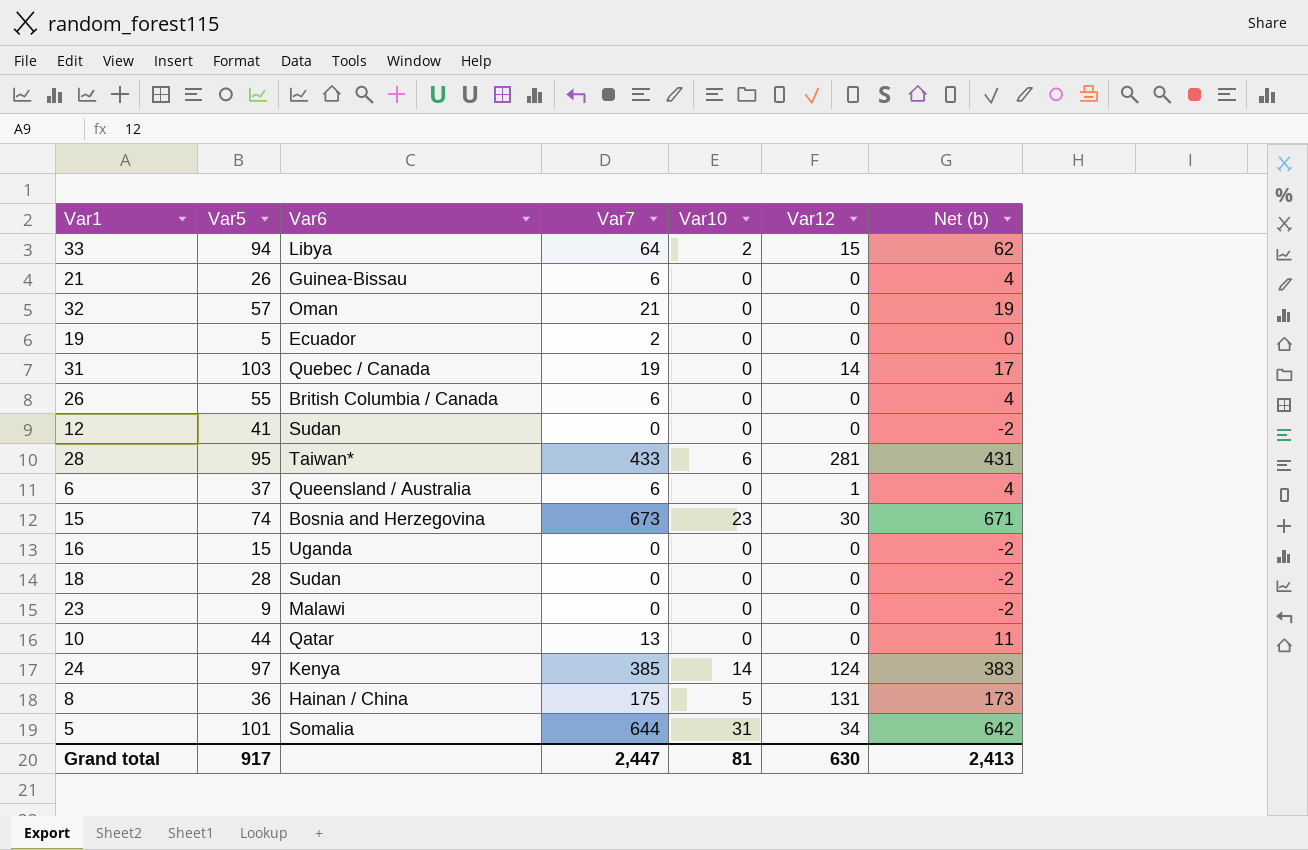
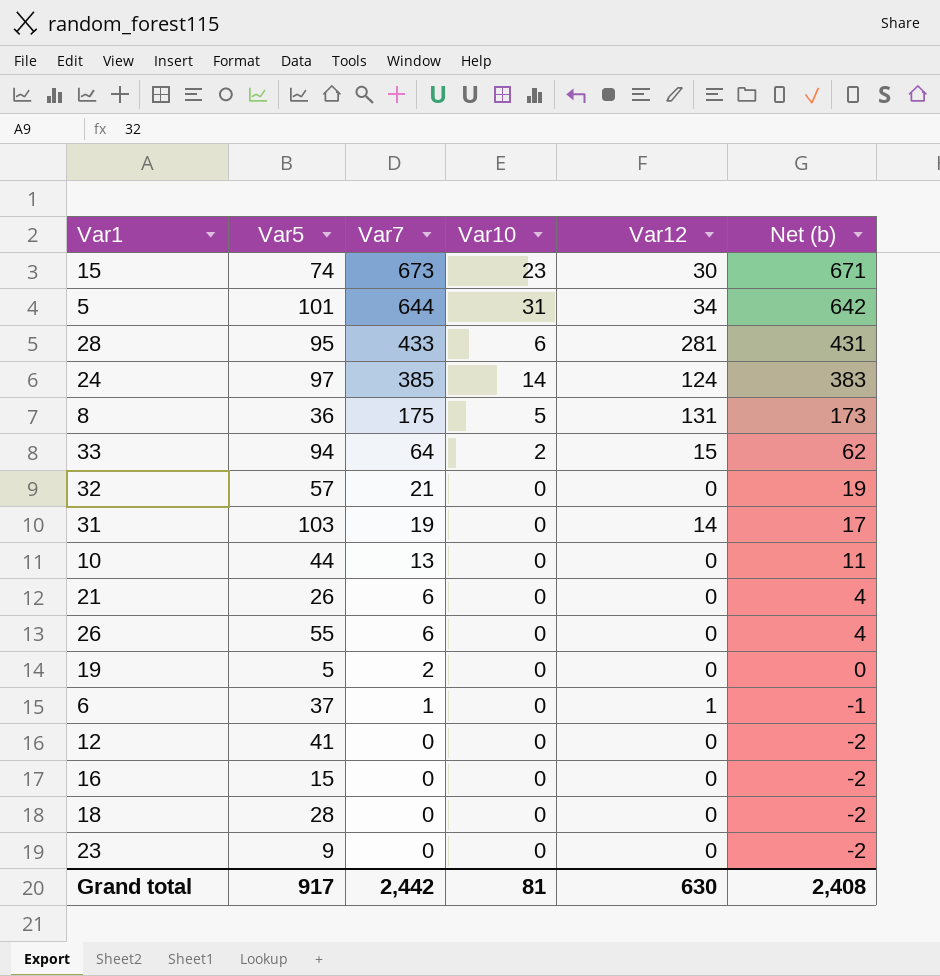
row order: none -> Var7 descending
column Var6 | position: 3 -> none
6 | Var7: 6 -> 1
6 | Net (b): 4 -> -1
Grand total | Var7: 2,447 -> 2,442
Grand total | Net (b): 2,413 -> 2,408

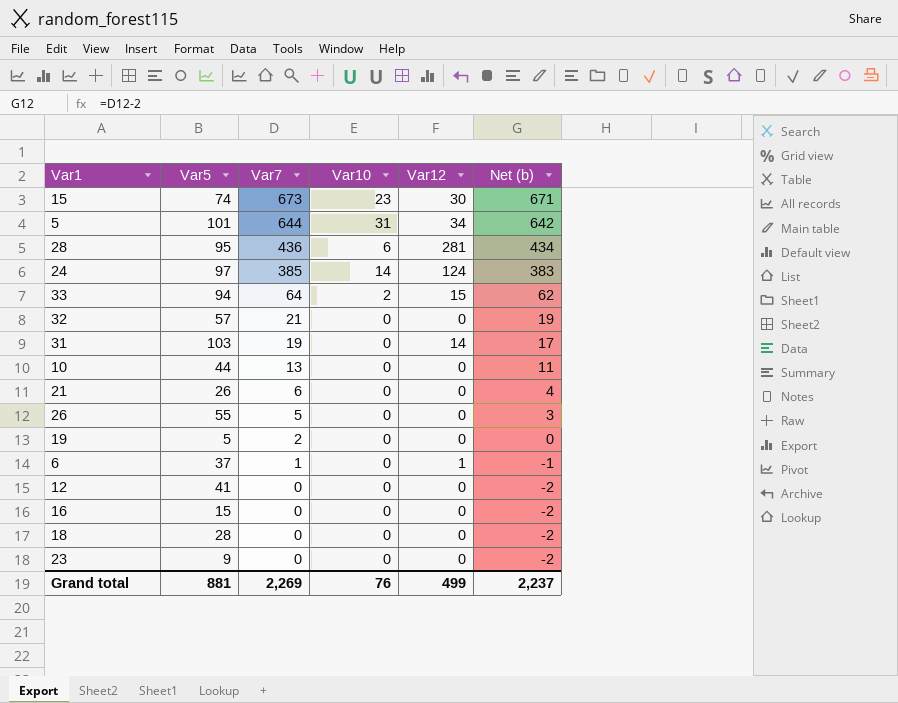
row 8: 36 | 175 | 5 | 131 | 173 -> none
28 | Var7: 433 -> 436
28 | Net (b): 431 -> 434
26 | Var7: 6 -> 5
26 | Net (b): 4 -> 3
Grand total | Var5: 917 -> 881
Grand total | Var7: 2,442 -> 2,269
Grand total | Var10: 81 -> 76
Grand total | Var12: 630 -> 499
Grand total | Net (b): 2,408 -> 2,237

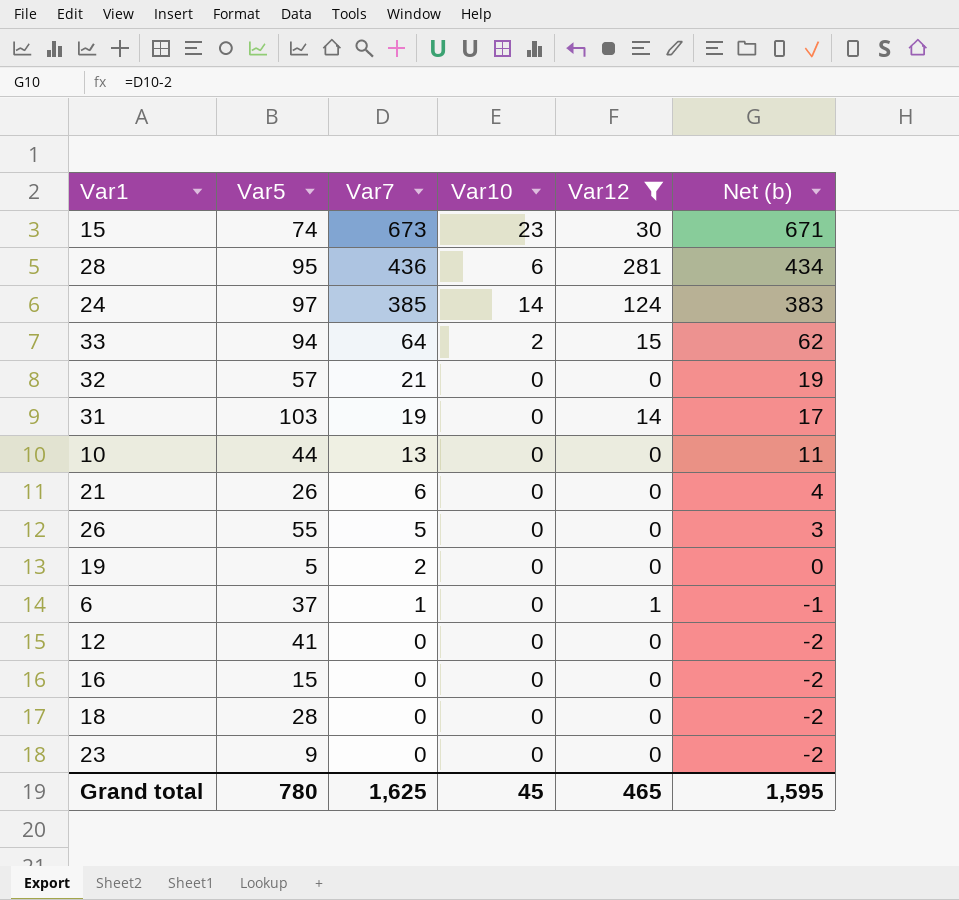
filter: none -> Var12 != 34
Grand total | Var5: 881 -> 780
Grand total | Var7: 2,269 -> 1,625
Grand total | Var10: 76 -> 45
Grand total | Var12: 499 -> 465
Grand total | Net (b): 2,237 -> 1,595

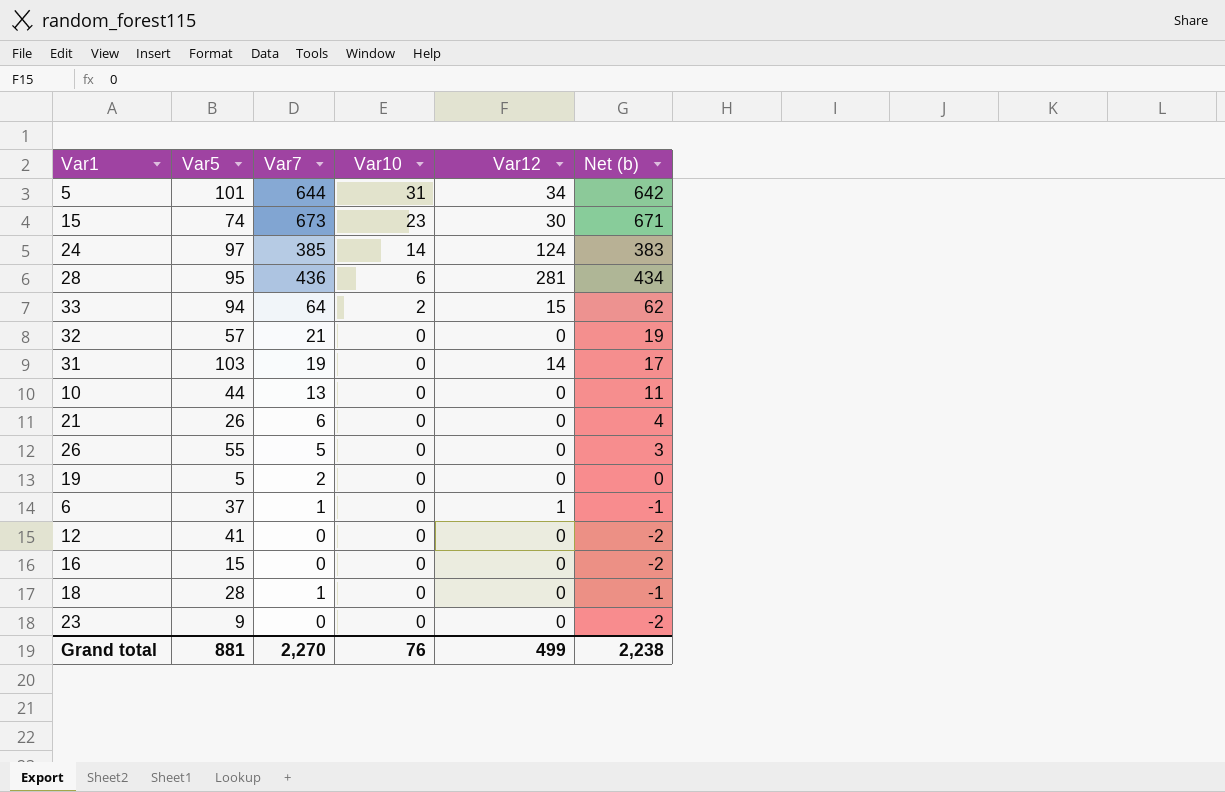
filter: Var12 != 34 -> none
row order: Var7 descending -> Var10 descending
18 | Var7: 0 -> 1
18 | Net (b): -2 -> -1
Grand total | Var5: 780 -> 881
Grand total | Var7: 1,625 -> 2,270
Grand total | Var10: 45 -> 76
Grand total | Var12: 465 -> 499
Grand total | Net (b): 1,595 -> 2,238

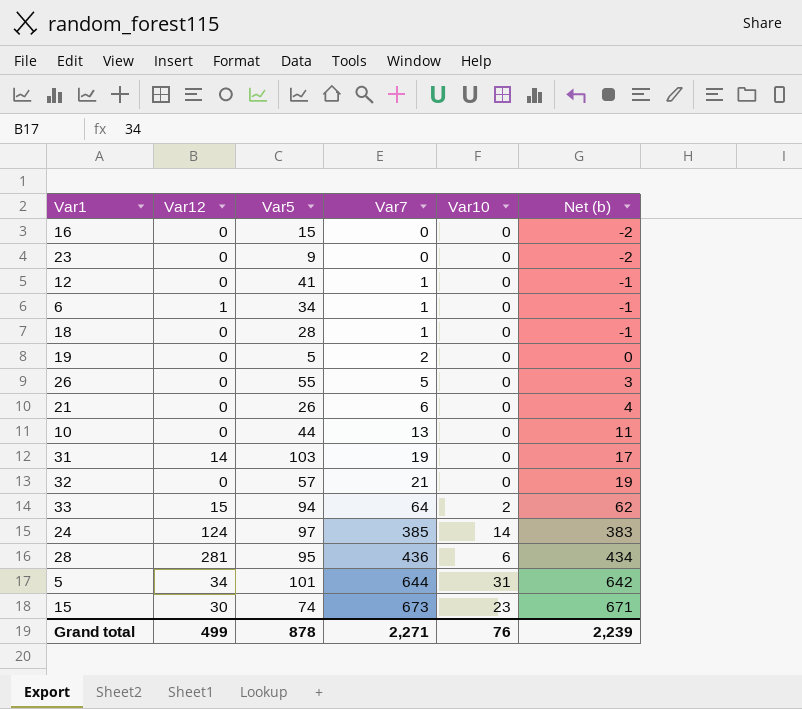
row order: Var10 descending -> Var7 ascending
column Var12 | position: 5 -> 2
12 | Var7: 0 -> 1
12 | Net (b): -2 -> -1
6 | Var5: 37 -> 34
Grand total | Var5: 881 -> 878
Grand total | Var7: 2,270 -> 2,271
Grand total | Net (b): 2,238 -> 2,239

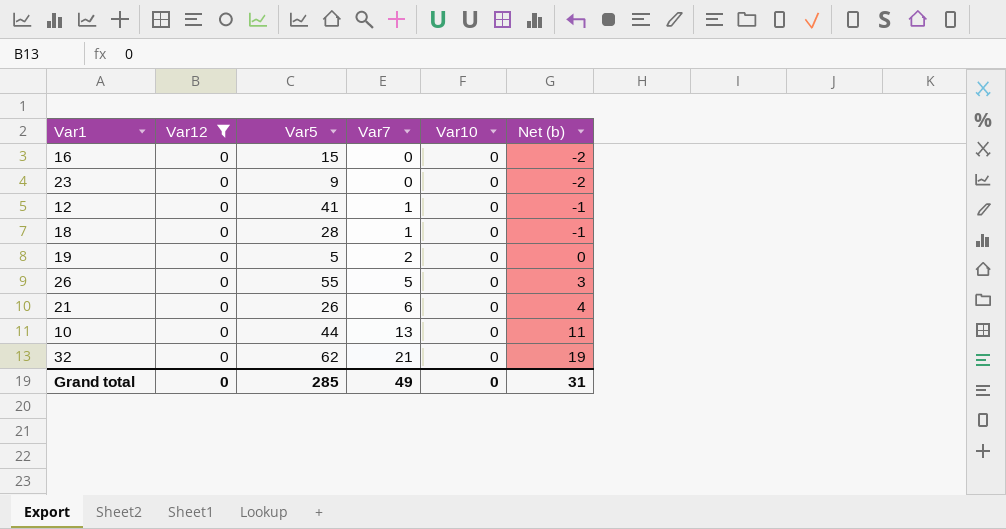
filter: none -> Var12 = 0
32 | Var5: 57 -> 62
Grand total | Var12: 499 -> 0
Grand total | Var5: 878 -> 285
Grand total | Var7: 2,271 -> 49
Grand total | Var10: 76 -> 0
Grand total | Net (b): 2,239 -> 31

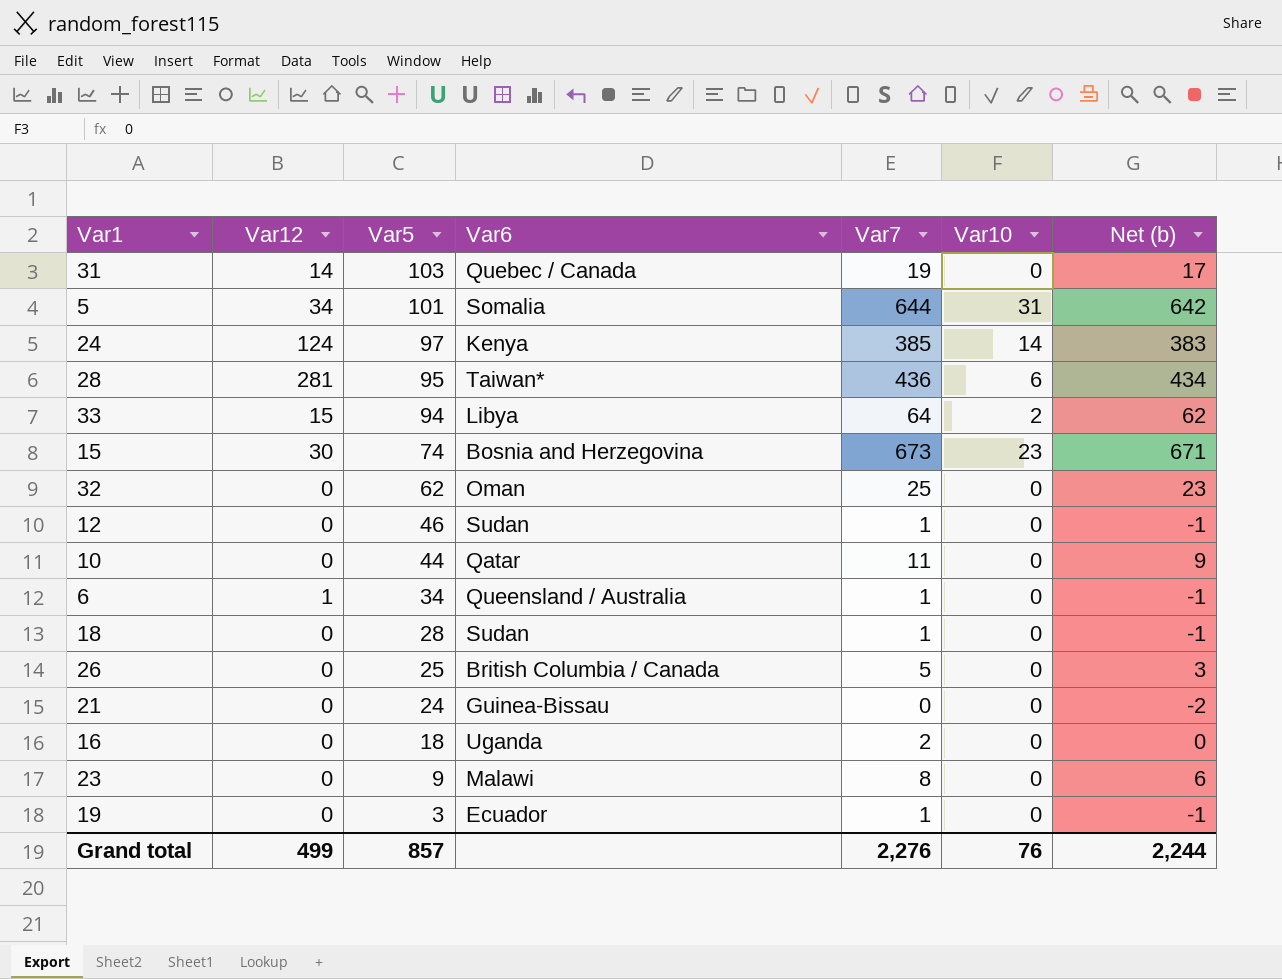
filter: Var12 = 0 -> none
row order: Var7 ascending -> Var5 descending
column Var6 | position: none -> 4
32 | Var7: 21 -> 25
32 | Net (b): 19 -> 23
12 | Var5: 41 -> 46
10 | Var7: 13 -> 11
10 | Net (b): 11 -> 9
26 | Var5: 55 -> 25
21 | Var5: 26 -> 24
21 | Var7: 6 -> 0
21 | Net (b): 4 -> -2
16 | Var5: 15 -> 18
16 | Var7: 0 -> 2
16 | Net (b): -2 -> 0
23 | Var7: 0 -> 8
23 | Net (b): -2 -> 6
19 | Var5: 5 -> 3
19 | Var7: 2 -> 1
19 | Net (b): 0 -> -1
Grand total | Var12: 0 -> 499
Grand total | Var5: 285 -> 857
Grand total | Var7: 49 -> 2,276
Grand total | Var10: 0 -> 76
Grand total | Net (b): 31 -> 2,244

